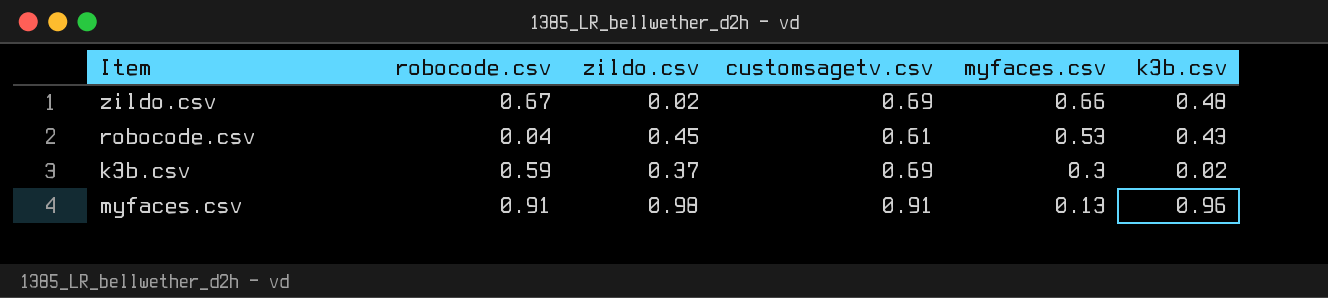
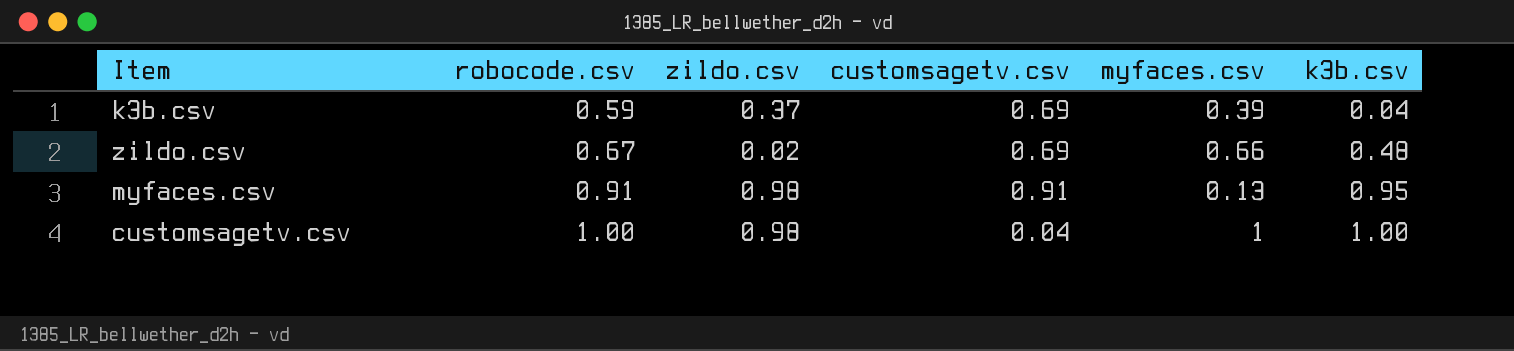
row order: myfaces.csv descending -> robocode.csv ascending
row robocode.csv: 0.04 | 0.45 | 0.61 | 0.53 | 0.43 -> none
k3b.csv | myfaces.csv: 0.3 -> 0.39
k3b.csv | k3b.csv: 0.02 -> 0.04
myfaces.csv | k3b.csv: 0.96 -> 0.95
row customsagetv.csv: none -> 1.00 | 0.98 | 0.04 | 1 | 1.00

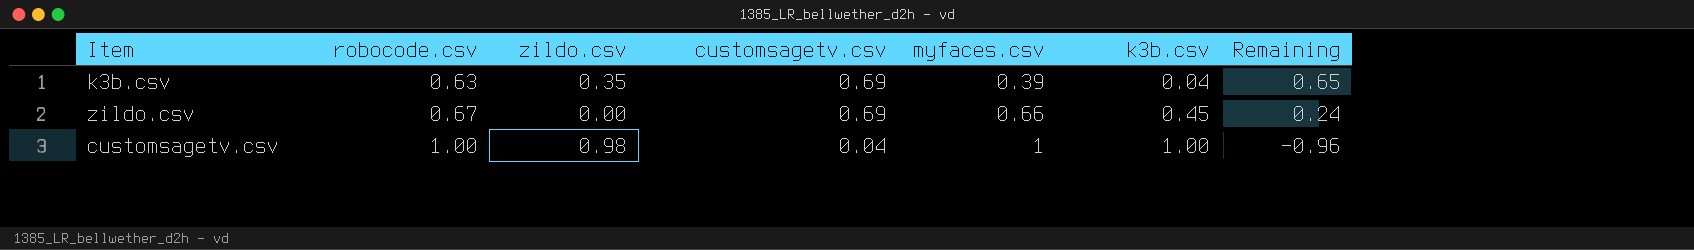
column Remaining | formula: none -> [customsagetv.csv] - [k3b.csv]
row myfaces.csv: 0.91 | 0.98 | 0.91 | 0.13 | 0.95 -> none
k3b.csv | robocode.csv: 0.59 -> 0.63
k3b.csv | zildo.csv: 0.37 -> 0.35
zildo.csv | zildo.csv: 0.02 -> 0.00
zildo.csv | k3b.csv: 0.48 -> 0.45

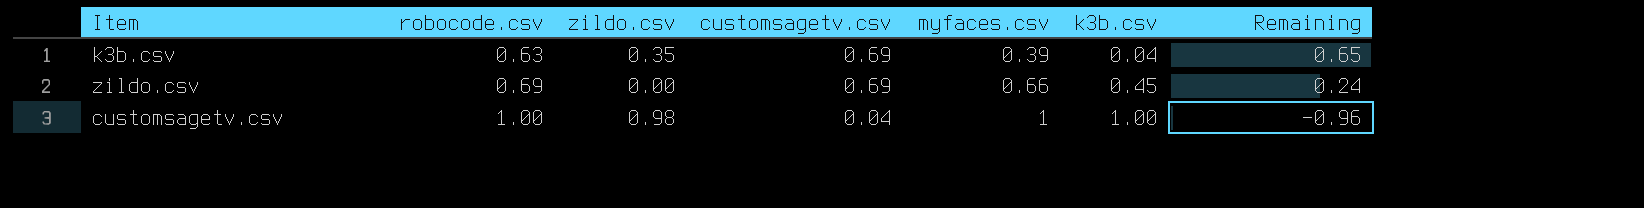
zildo.csv | robocode.csv: 0.67 -> 0.69

